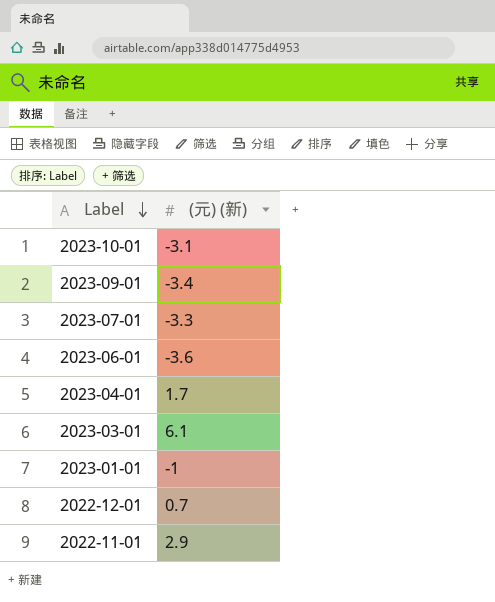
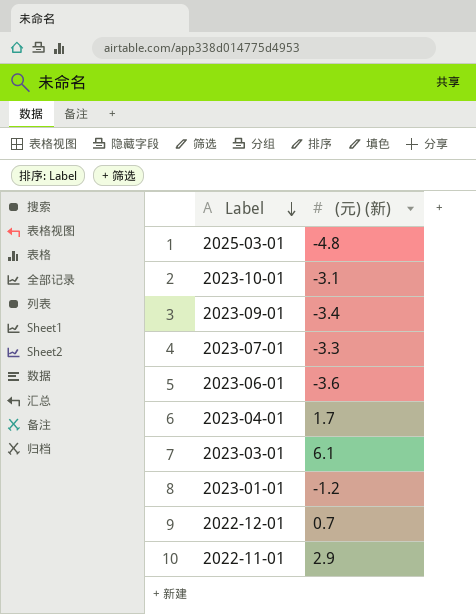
row 2025-03-01: none -> -4.8
2023-01-01 | (元) (新): -1 -> -1.2

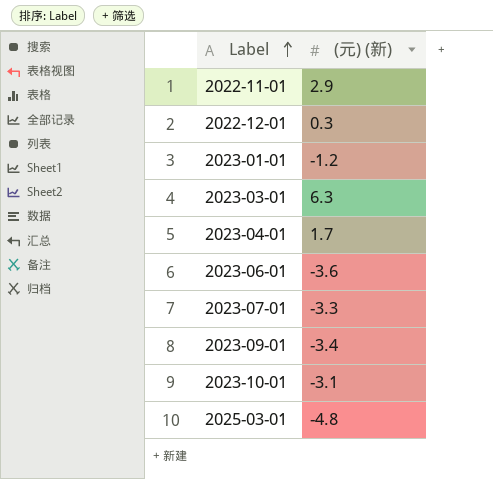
row order: Label descending -> Label ascending
2022-12-01 | (元) (新): 0.7 -> 0.3
2023-03-01 | (元) (新): 6.1 -> 6.3

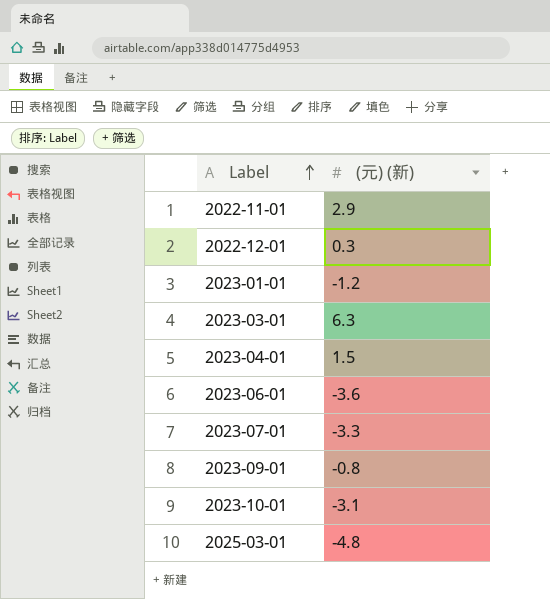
2023-04-01 | (元) (新): 1.7 -> 1.5
2023-09-01 | (元) (新): -3.4 -> -0.8

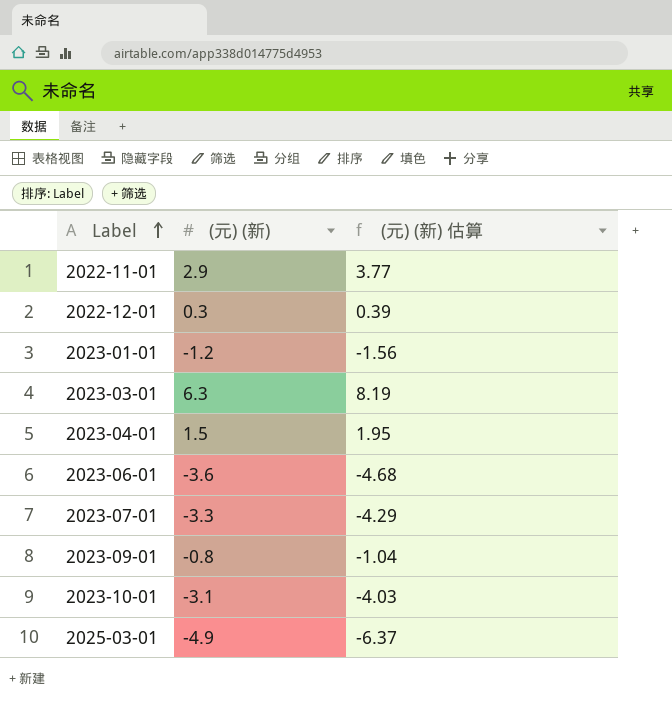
column (元) (新) 估算 | formula: none -> [(元) (新)] * 1.3
2025-03-01 | (元) (新): -4.8 -> -4.9

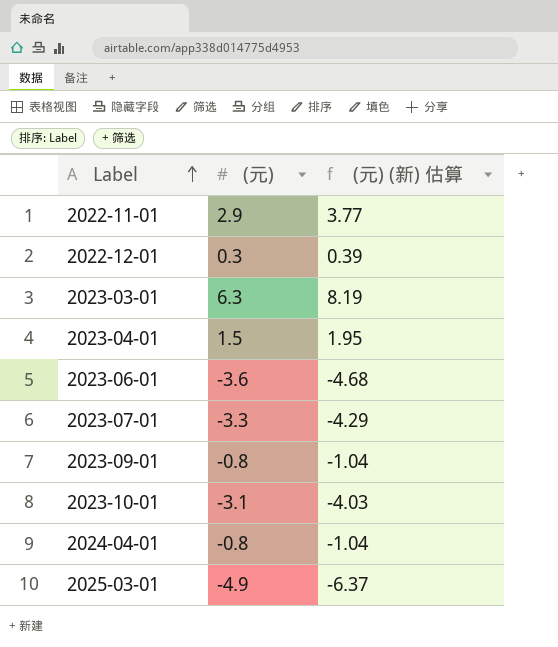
column name: (元) (新) -> (元)
row 2023-01-01: -1.2 | -1.56 -> none
row 2024-04-01: none -> -0.8 | -1.04

